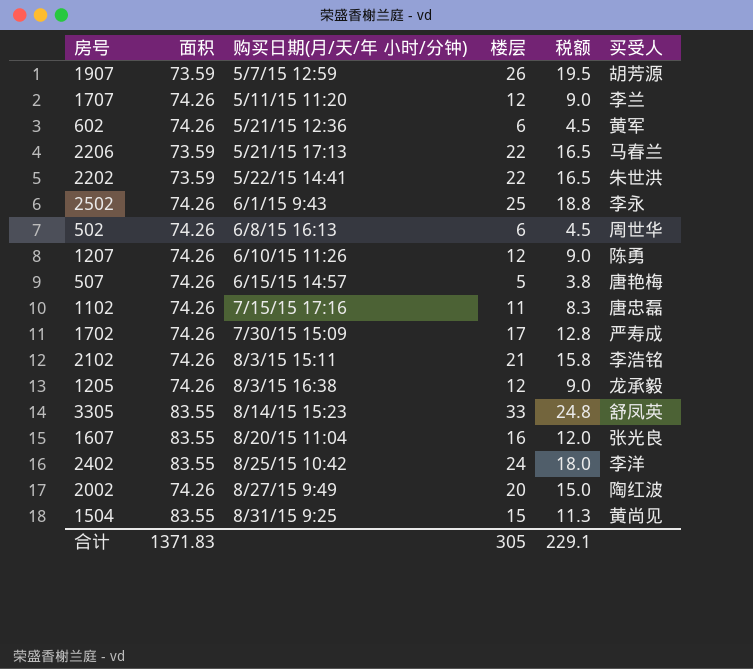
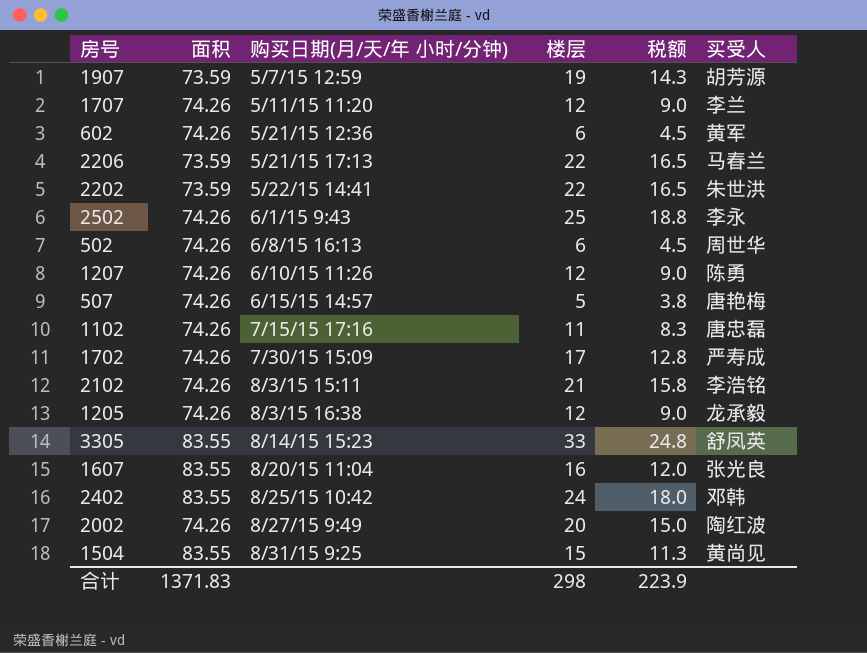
1907 | 楼层: 26 -> 19
1907 | 税额: 19.5 -> 14.3
2402 | 买受人: 李洋 -> 邓韩
合计 | 楼层: 305 -> 298
合计 | 税额: 229.1 -> 223.9

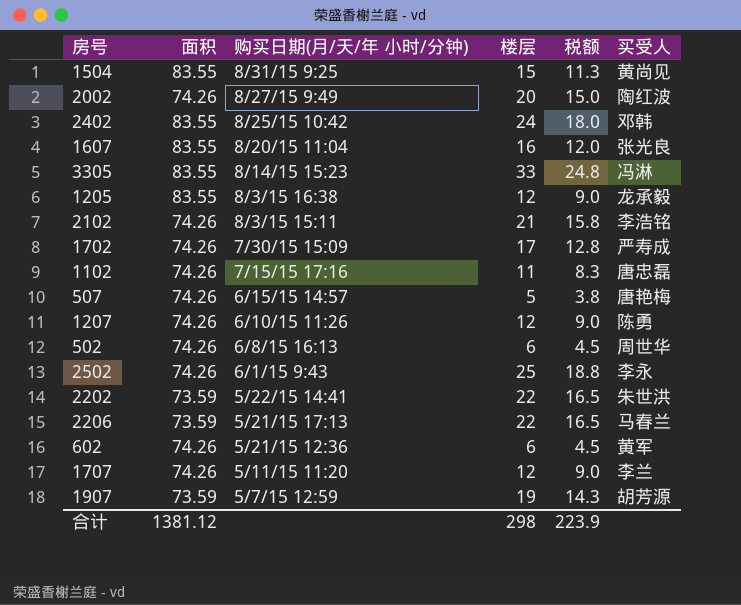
row order: 购买日期(月/天/年 小时/分钟) ascending -> 购买日期(月/天/年 小时/分钟) descending
3305 | 买受人: 舒凤英 -> 冯淋
1205 | 面积: 74.26 -> 83.55
合计 | 面积: 1371.83 -> 1381.12

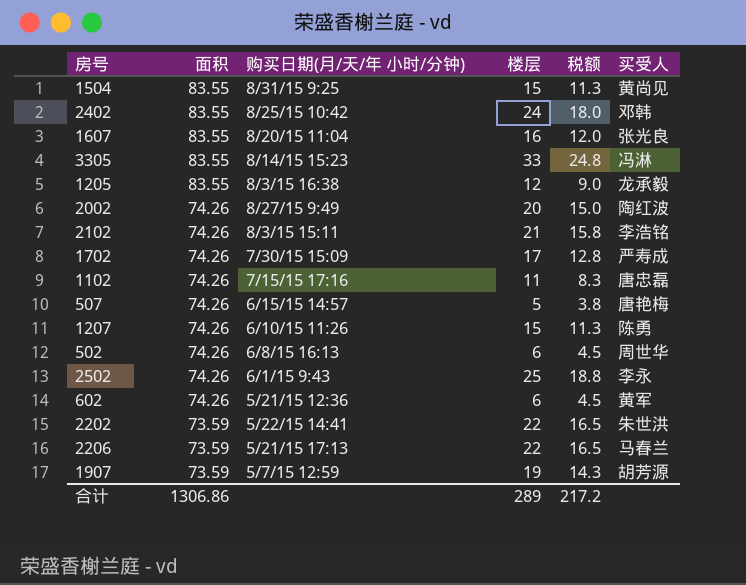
row order: 购买日期(月/天/年 小时/分钟) descending -> 面积 descending
row 1707: 74.26 | 5/11/15 11:20 | 12 | 9.0 | 李兰 -> none
1207 | 楼层: 12 -> 15
1207 | 税额: 9.0 -> 11.3
合计 | 面积: 1381.12 -> 1306.86
合计 | 楼层: 298 -> 289
合计 | 税额: 223.9 -> 217.2

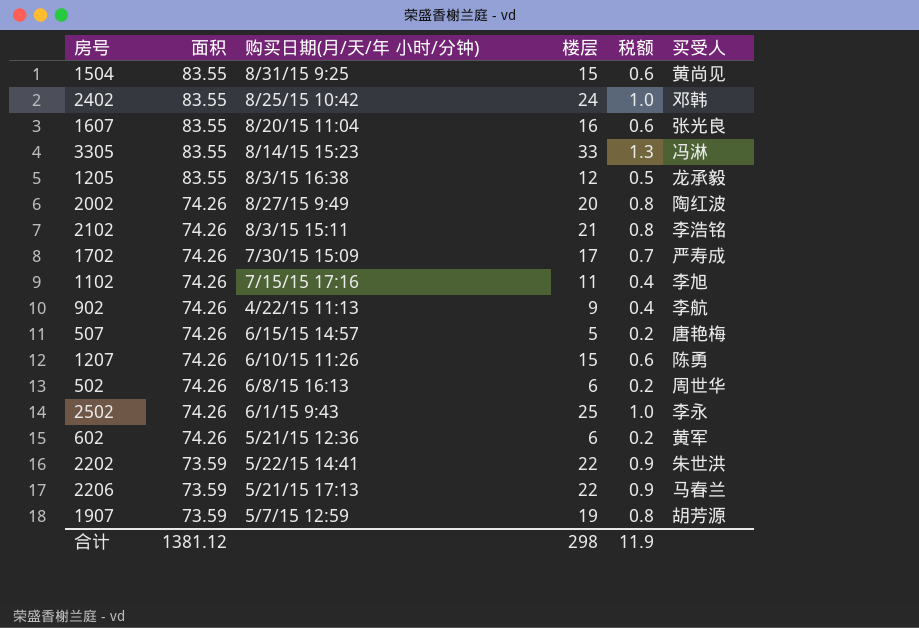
column 税额 | formula: [楼层] * 0.75 -> [楼层] * 0.04
1102 | 买受人: 唐忠磊 -> 李旭
row 902: none -> 74.26 | 4/22/15 11:13 | 9 | 0.4 | 李航
合计 | 面积: 1306.86 -> 1381.12
合计 | 楼层: 289 -> 298
合计 | 税额: 217.2 -> 11.9

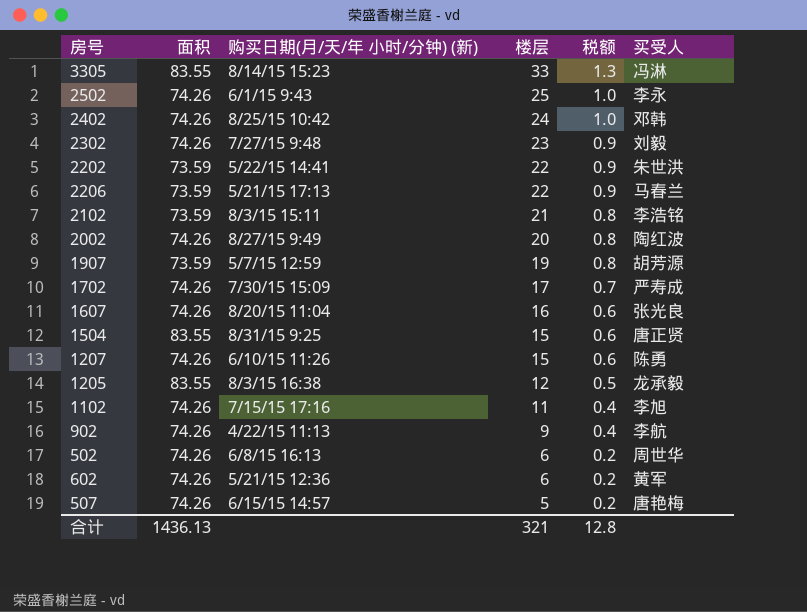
row order: 面积 descending -> 楼层 descending
column name: 购买日期(月/天/年 小时/分钟) -> 购买日期(月/天/年 小时/分钟) (新)
2402 | 面积: 83.55 -> 74.26
row 2302: none -> 74.26 | 7/27/15 9:48 | 23 | 0.9 | 刘毅
2102 | 面积: 74.26 -> 73.59
1607 | 面积: 83.55 -> 74.26
1504 | 买受人: 黄尚见 -> 唐正贤
合计 | 面积: 1381.12 -> 1436.13
合计 | 楼层: 298 -> 321
合计 | 税额: 11.9 -> 12.8

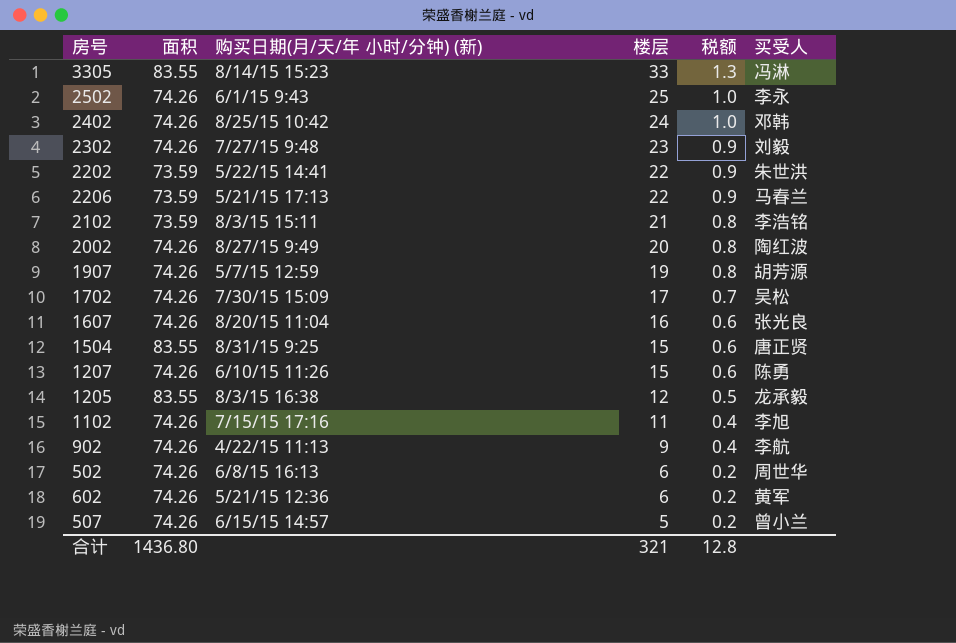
1907 | 面积: 73.59 -> 74.26
1702 | 买受人: 严寿成 -> 吴松
507 | 买受人: 唐艳梅 -> 曾小兰
合计 | 面积: 1436.13 -> 1436.80

